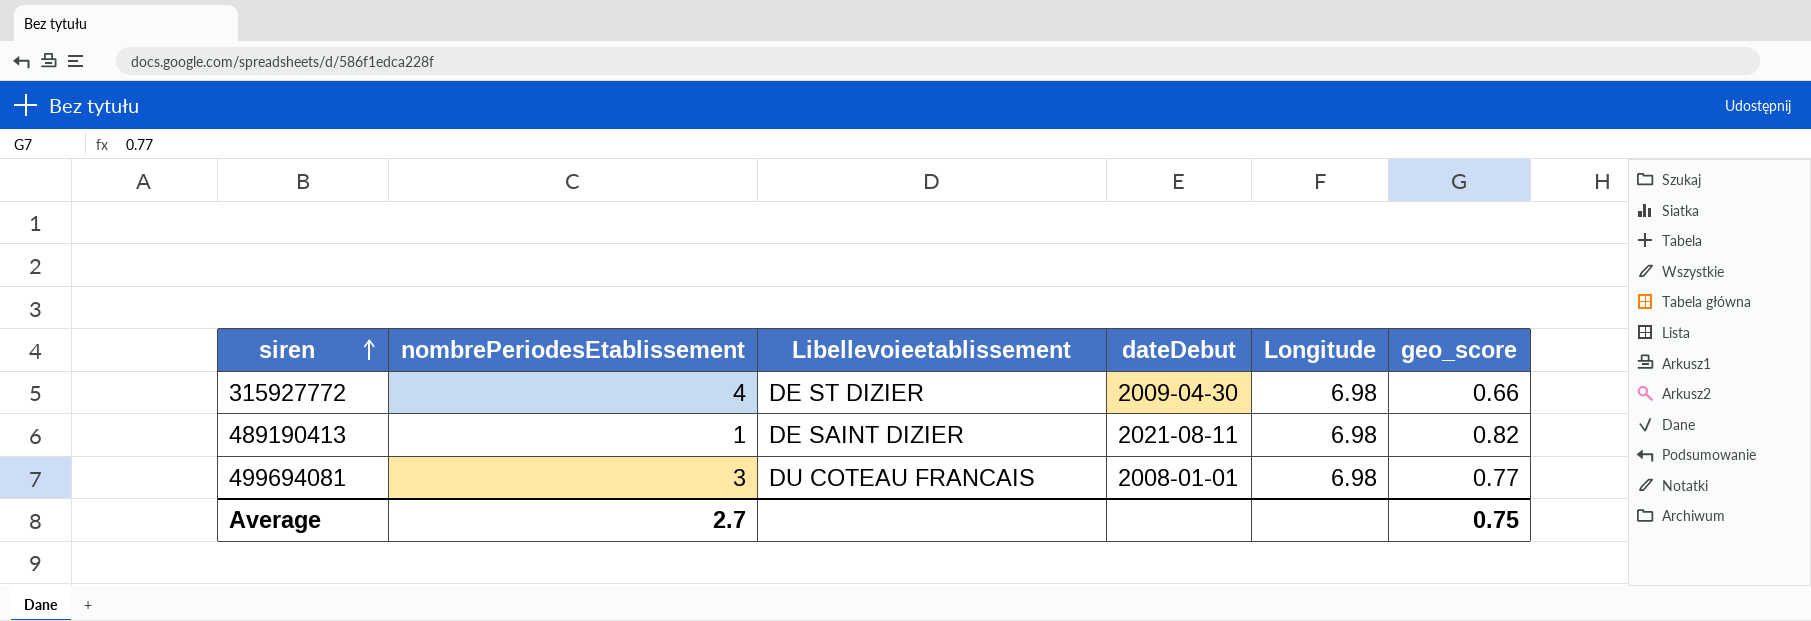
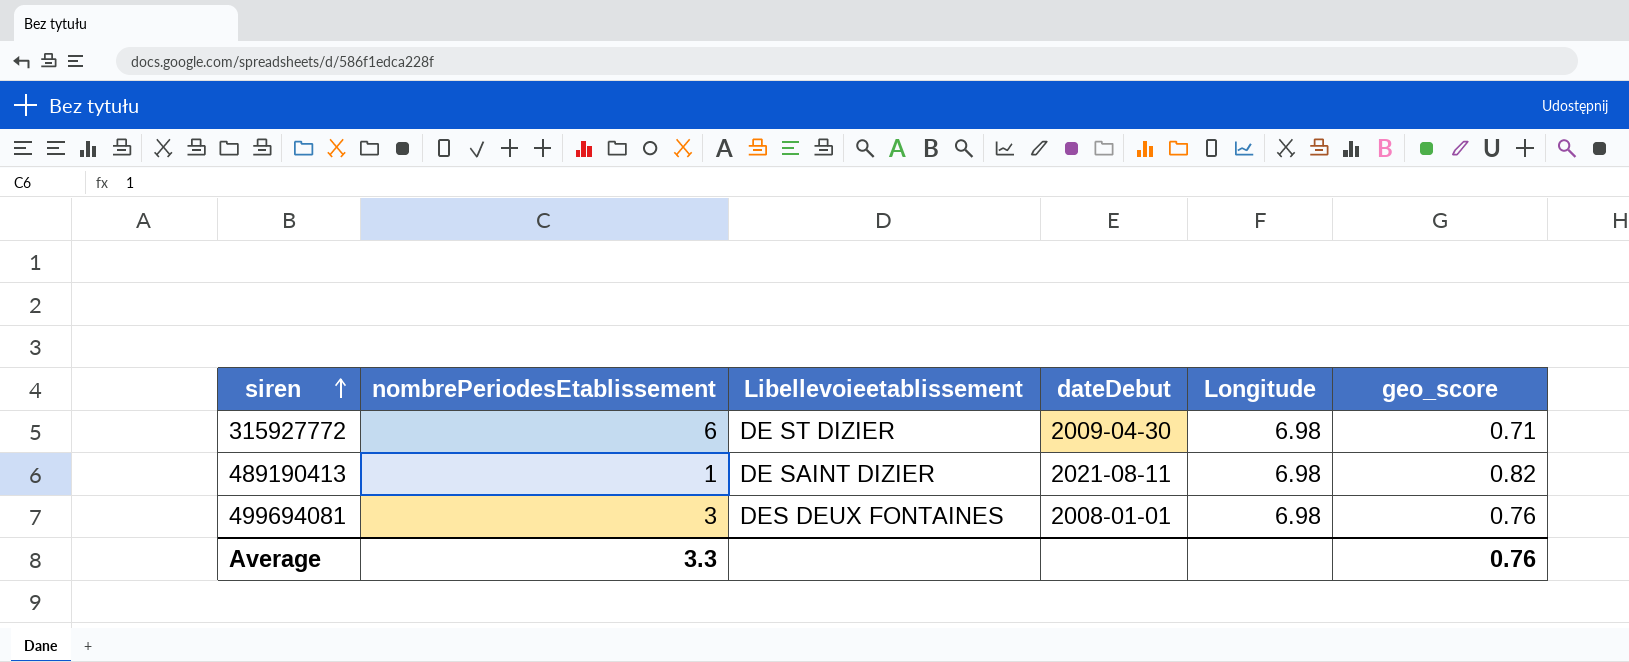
315927772 | nombrePeriodesEtablissement: 4 -> 6
315927772 | geo_score: 0.66 -> 0.71
499694081 | Libellevoieetablissement: DU COTEAU FRANCAIS -> DES DEUX FONTAINES
499694081 | geo_score: 0.77 -> 0.76
Average | nombrePeriodesEtablissement: 2.7 -> 3.3
Average | geo_score: 0.75 -> 0.76

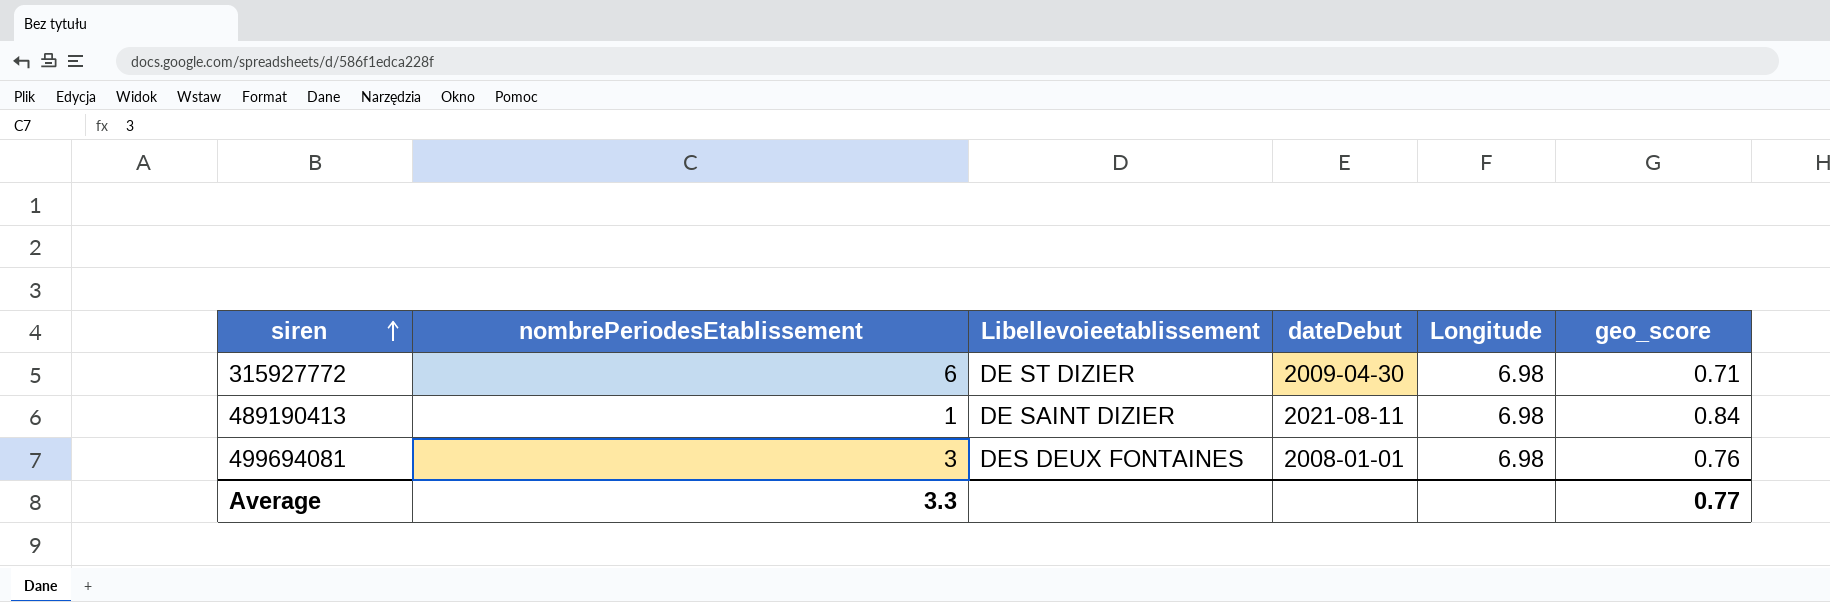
489190413 | geo_score: 0.82 -> 0.84
Average | geo_score: 0.76 -> 0.77

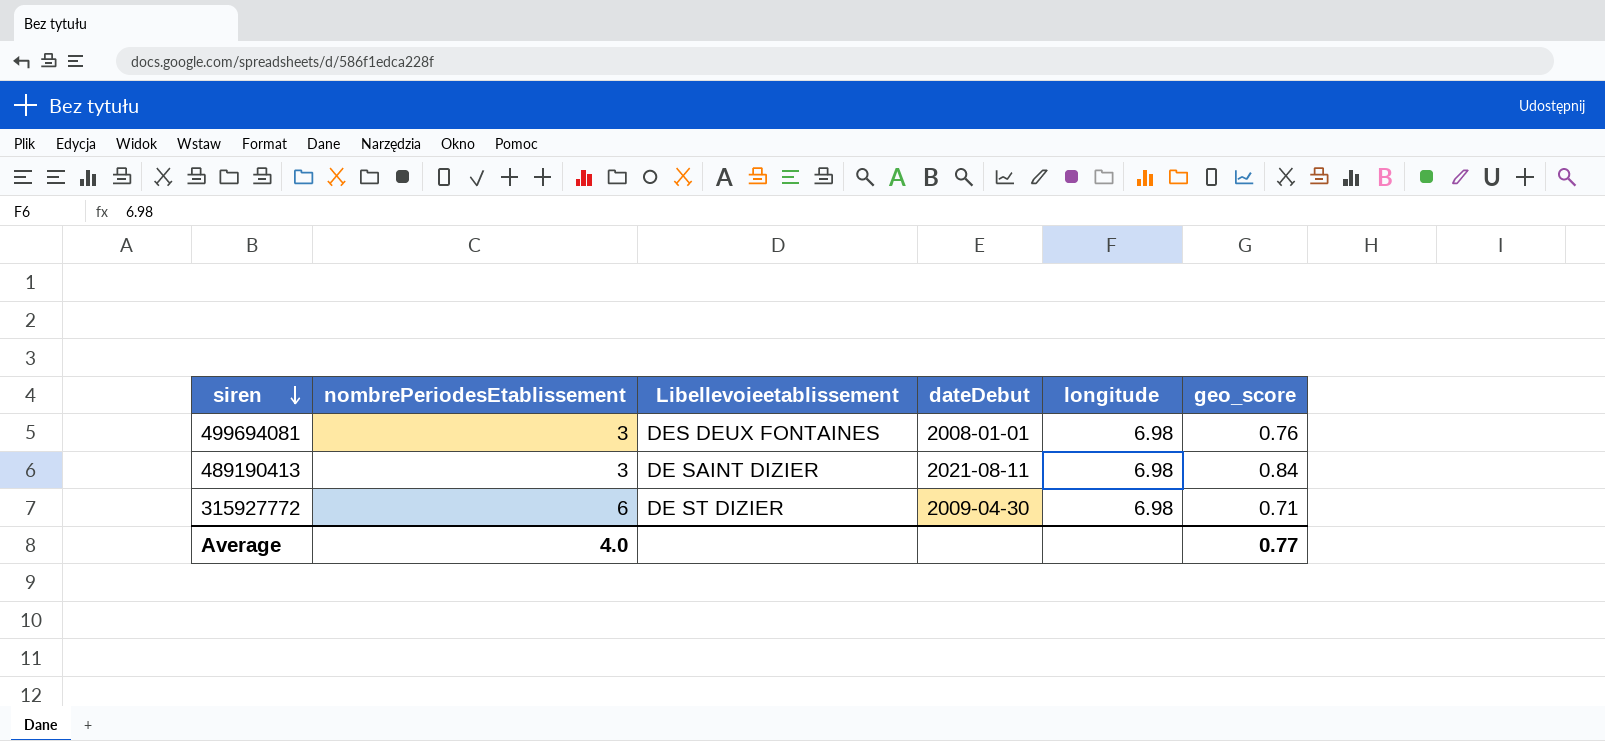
row order: siren ascending -> siren descending
column name: Longitude -> longitude
489190413 | nombrePeriodesEtablissement: 1 -> 3
Average | nombrePeriodesEtablissement: 3.3 -> 4.0

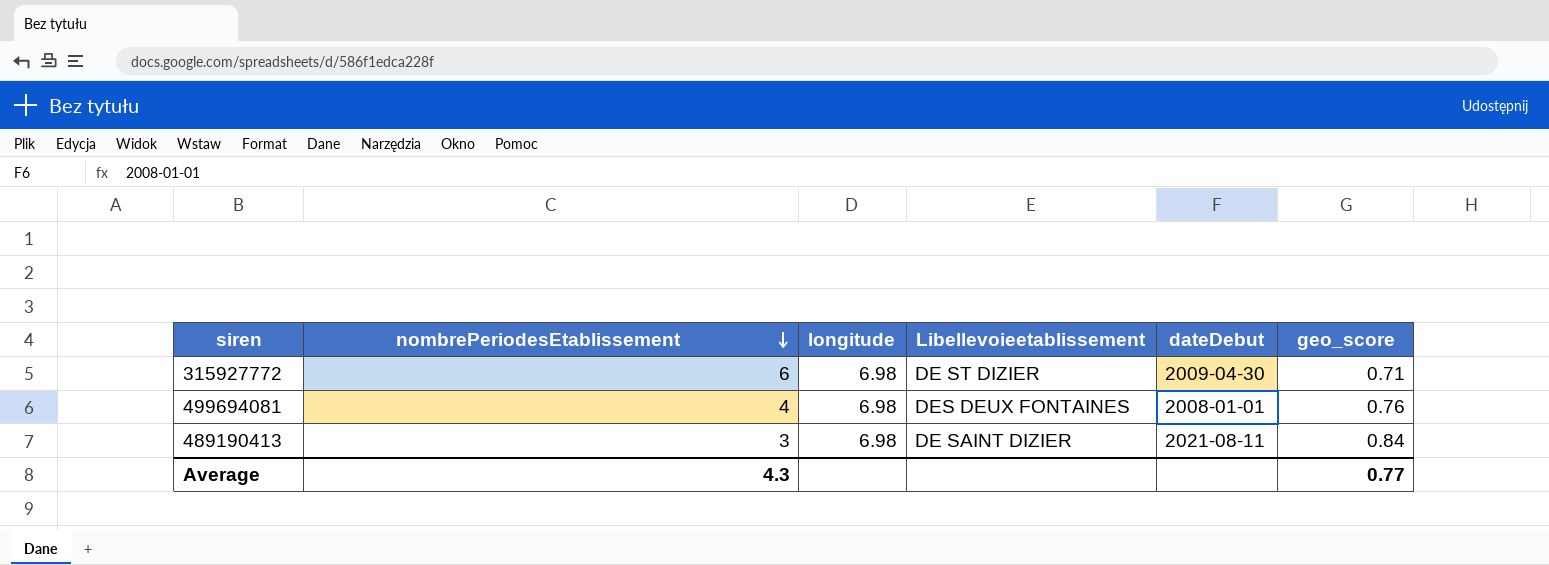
row order: siren descending -> nombrePeriodesEtablissement descending
column longitude | position: 5 -> 3
499694081 | nombrePeriodesEtablissement: 3 -> 4
Average | nombrePeriodesEtablissement: 4.0 -> 4.3

